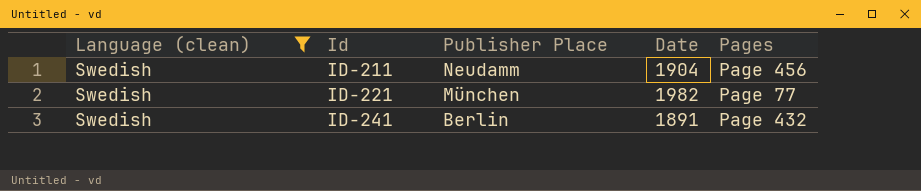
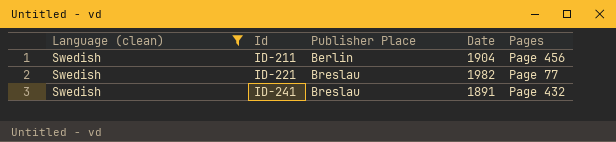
ID-211 | Publisher Place: Neudamm -> Berlin
ID-221 | Publisher Place: München -> Breslau
ID-241 | Publisher Place: Berlin -> Breslau

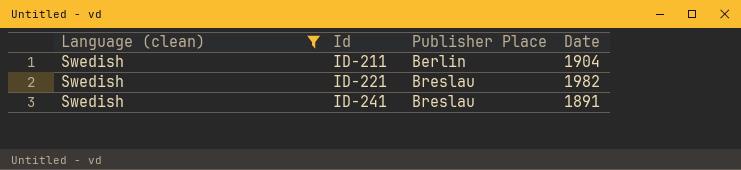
column Pages | position: 5 -> none

